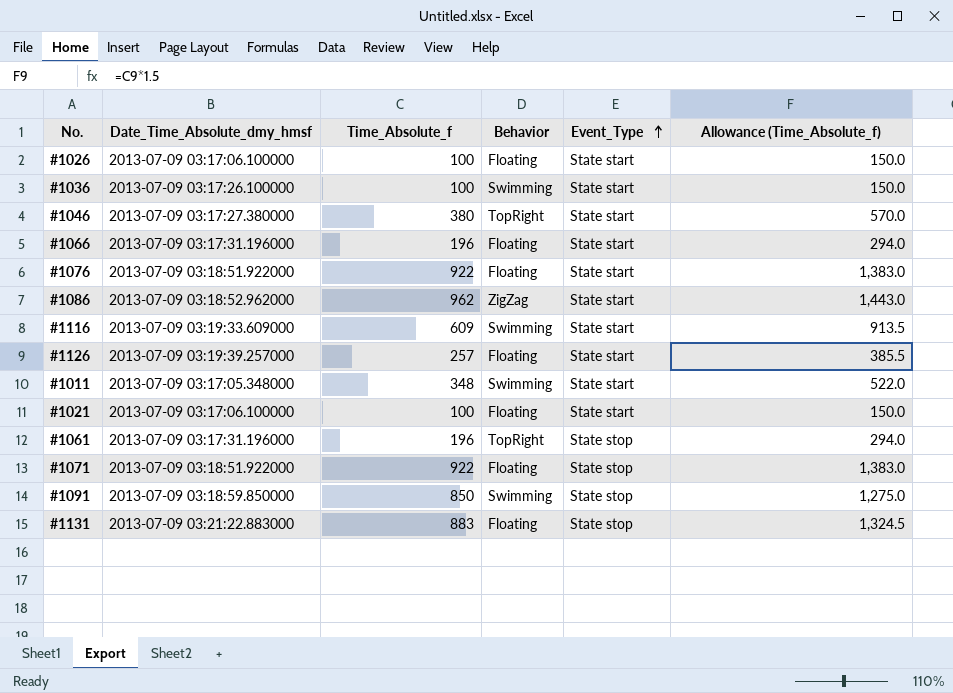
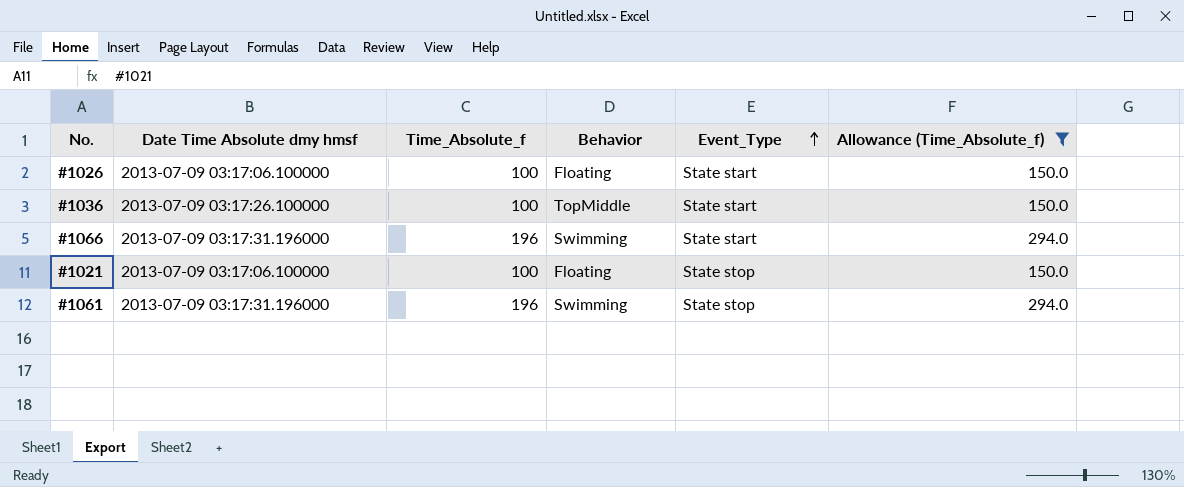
filter: none -> Allowance (Time_Absolute_f) <= 294.0
column name: Date_Time_Absolute_dmy_hmsf -> Date Time Absolute dmy hmsf
#1036 | Behavior: Swimming -> TopMiddle
#1066 | Behavior: Floating -> Swimming
#1021 | Event_Type: State start -> State stop
#1061 | Behavior: TopRight -> Swimming

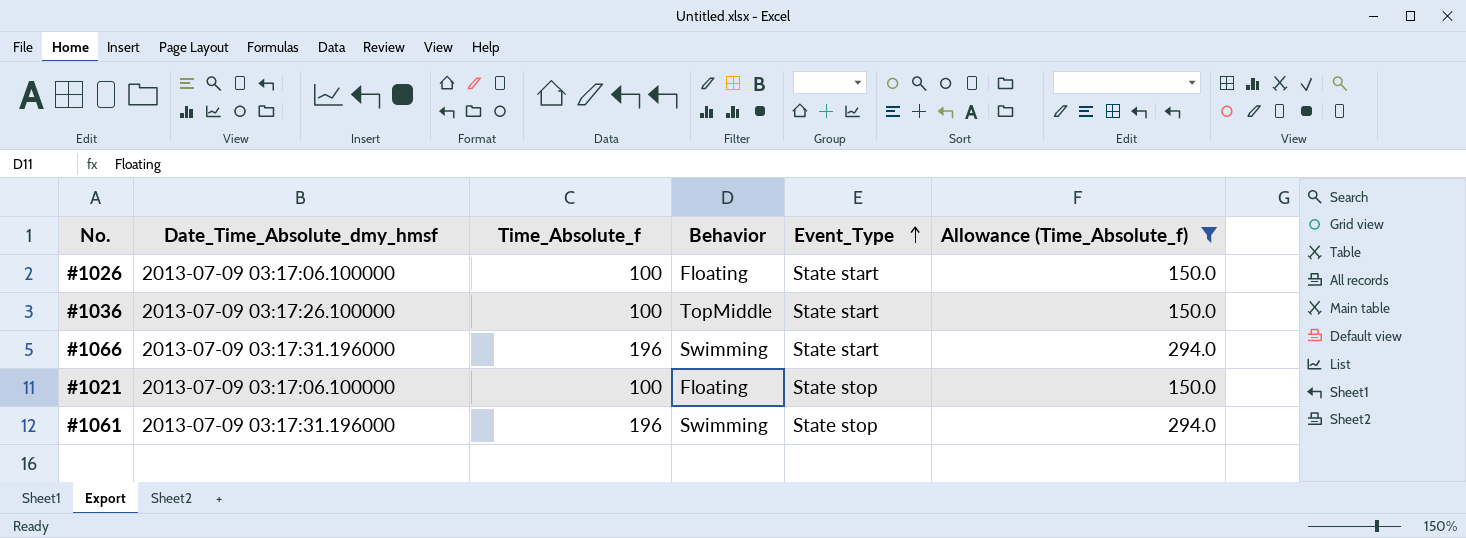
column name: Date Time Absolute dmy hmsf -> Date_Time_Absolute_dmy_hmsf

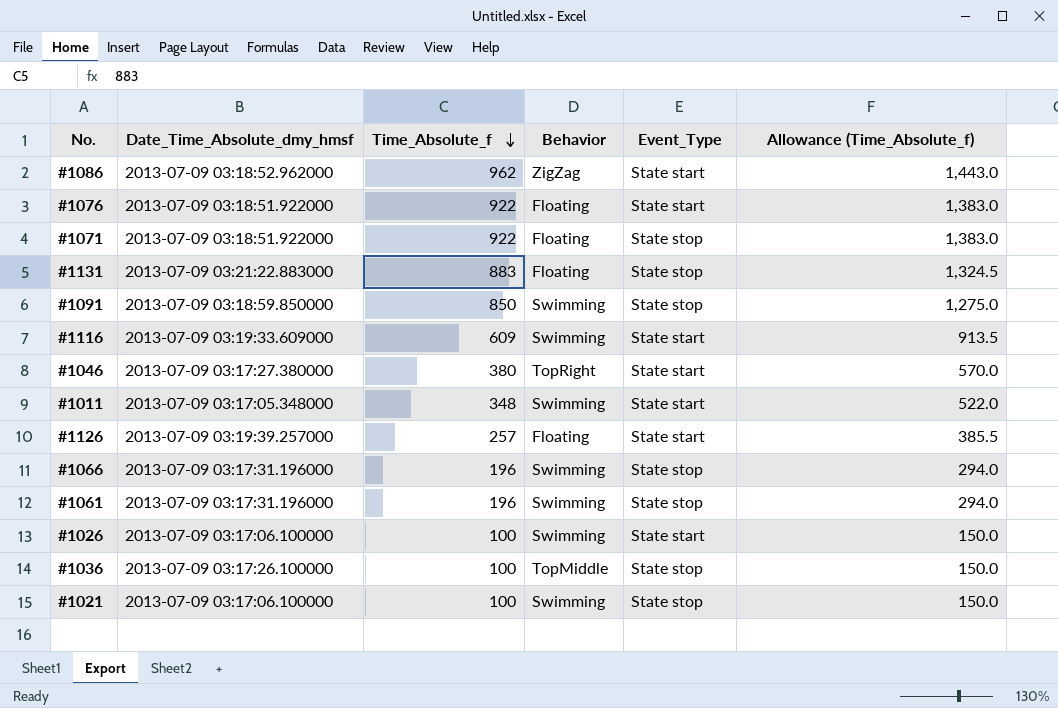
filter: Allowance (Time_Absolute_f) <= 294.0 -> none
row order: Event_Type ascending -> Time_Absolute_f descending
#1066 | Event_Type: State start -> State stop
#1026 | Behavior: Floating -> Swimming
#1036 | Event_Type: State start -> State stop
#1021 | Behavior: Floating -> Swimming

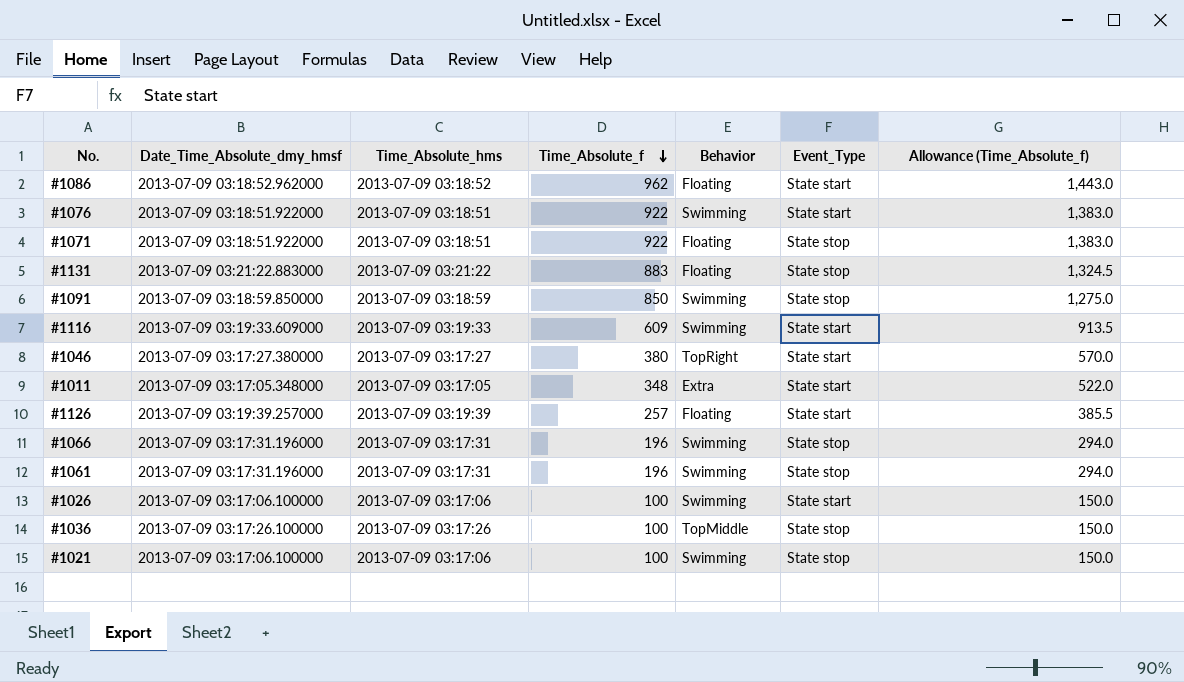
column Time_Absolute_hms | position: none -> 3
#1086 | Behavior: ZigZag -> Floating
#1076 | Behavior: Floating -> Swimming
#1011 | Behavior: Swimming -> Extra

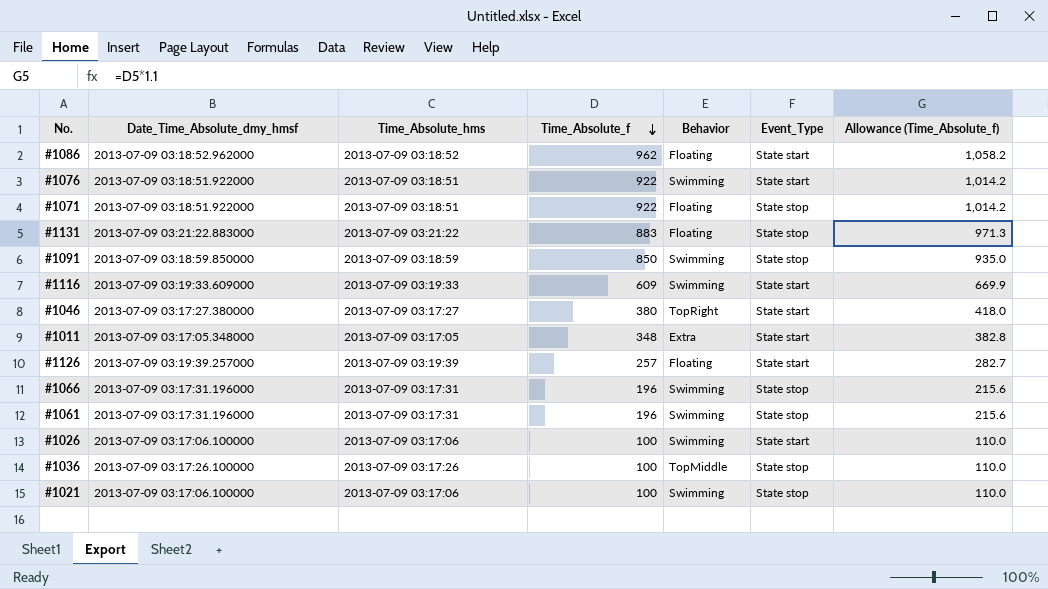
column Allowance (Time_Absolute_f) | formula: [Time_Absolute_f] * 1.5 -> [Time_Absolute_f] * 1.1

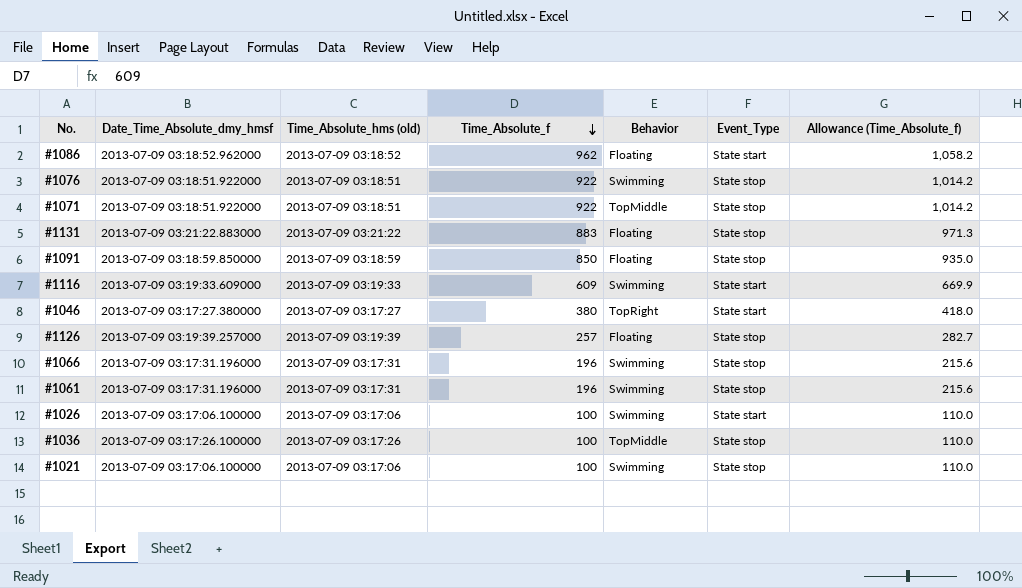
column name: Time_Absolute_hms -> Time_Absolute_hms (old)
row #1011: 2013-07-09 03:17:05.348000 | 2013-07-09 03:17:05 | 348 | Extra | State start | 382.8 -> none
#1076 | Event_Type: State start -> State stop
#1071 | Behavior: Floating -> TopMiddle
#1091 | Behavior: Swimming -> Floating
#1126 | Event_Type: State start -> State stop

